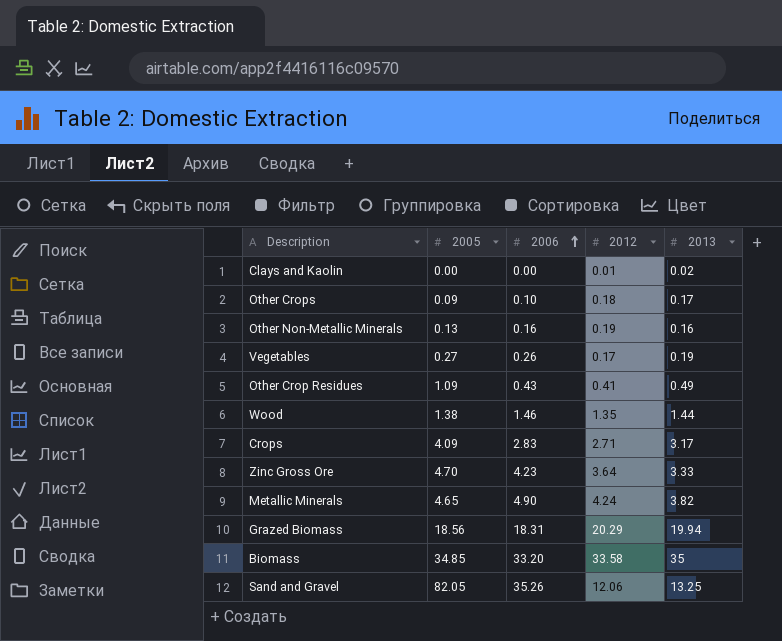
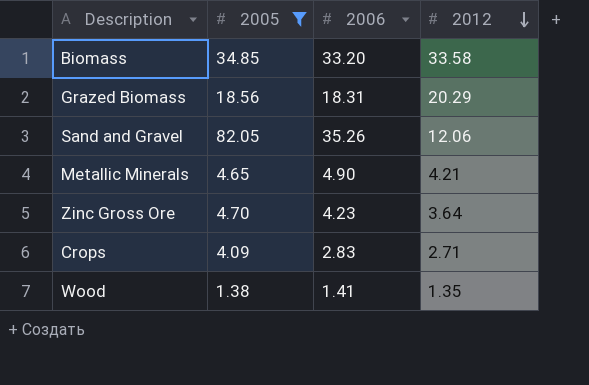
filter: none -> 2005 >= 1.38
row order: 2006 ascending -> 2012 descending
column 2013 | position: 5 -> none
Metallic Minerals | 2012: 4.24 -> 4.21
Wood | 2006: 1.46 -> 1.41

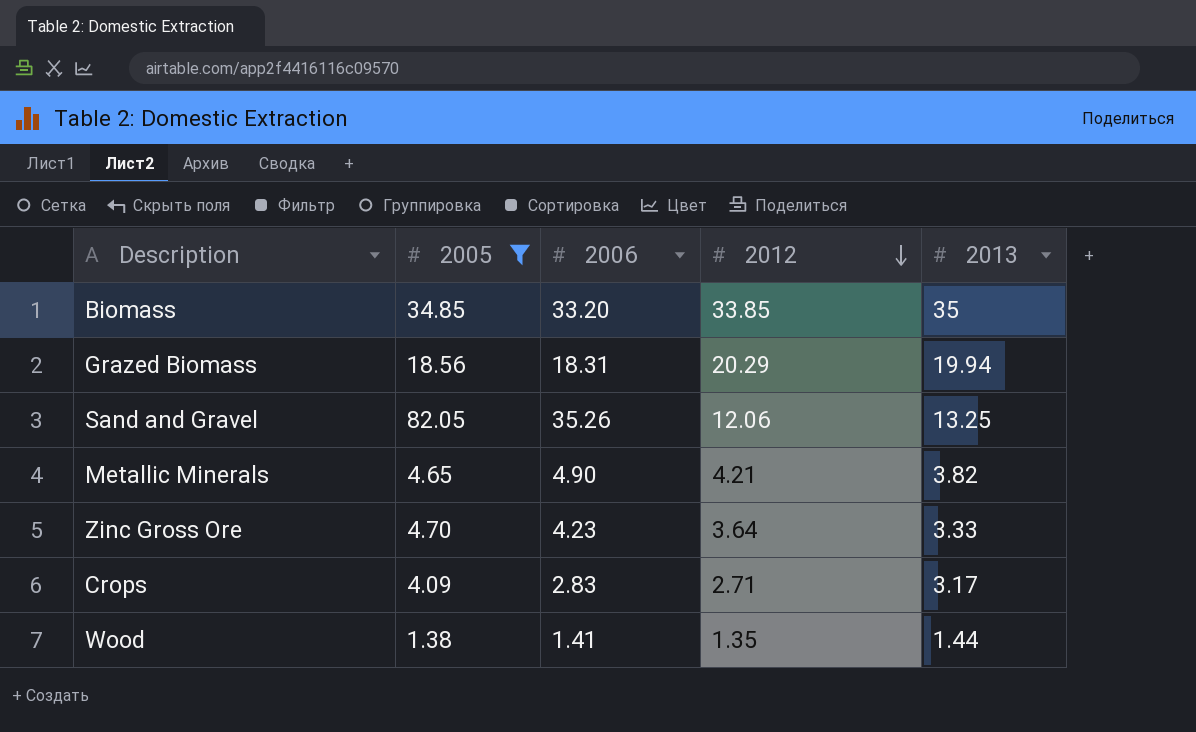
column 2013 | position: none -> 5
Biomass | 2012: 33.58 -> 33.85

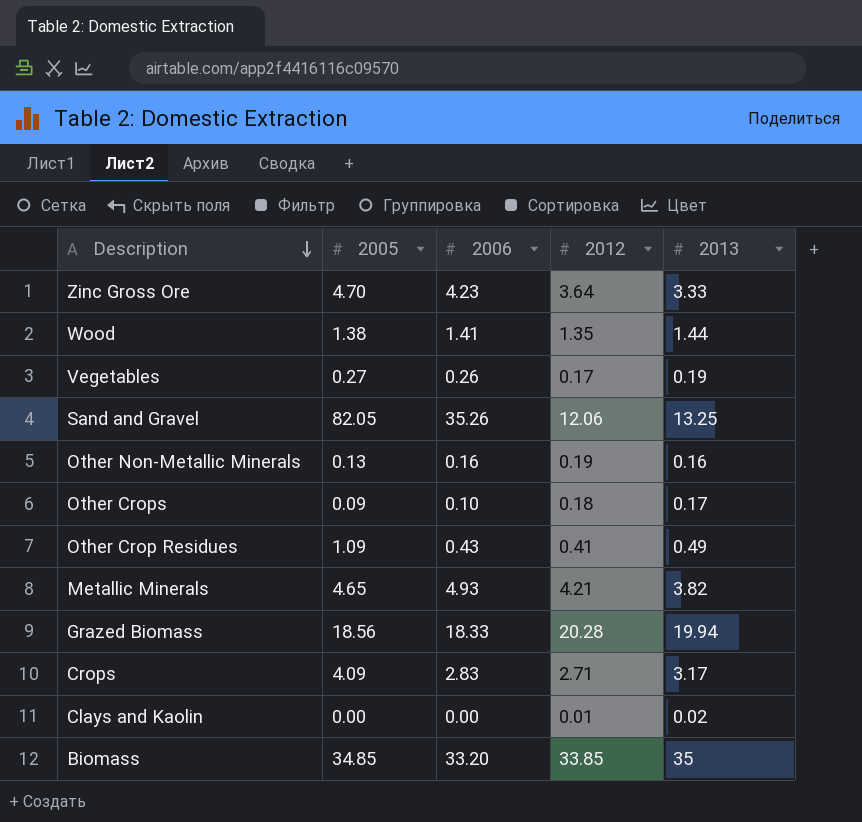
filter: 2005 >= 1.38 -> none
row order: 2012 descending -> Description descending
Metallic Minerals | 2006: 4.90 -> 4.93
Grazed Biomass | 2006: 18.31 -> 18.33
Grazed Biomass | 2012: 20.29 -> 20.28

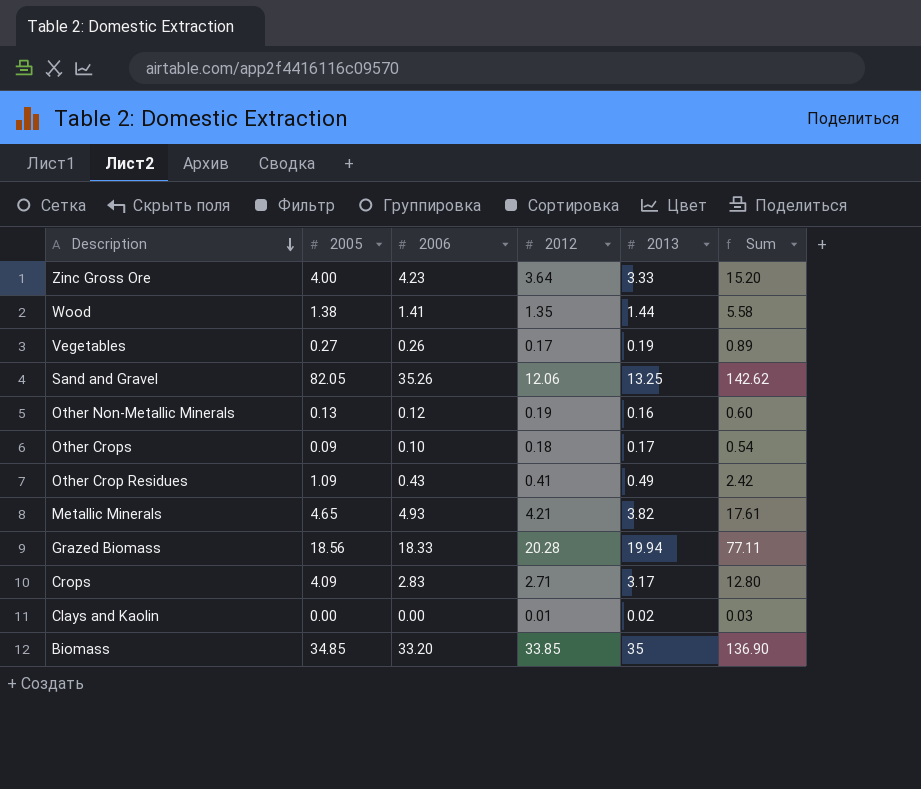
column Sum | formula: none -> [2005] + [2006] + [2012] + [2013]
Zinc Gross Ore | 2005: 4.70 -> 4.00
Other Non-Metallic Minerals | 2006: 0.16 -> 0.12

